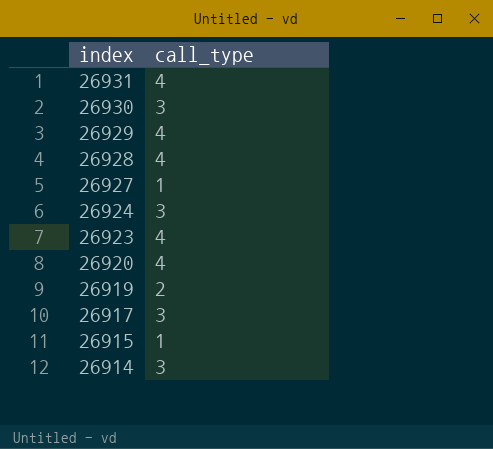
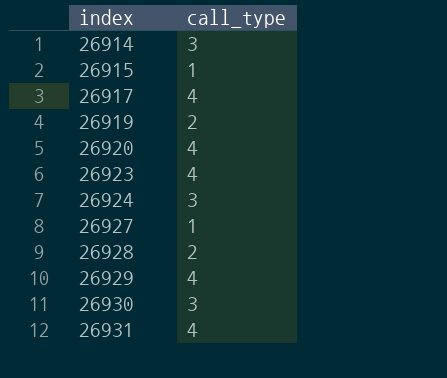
row order: index descending -> index ascending
26917 | call_type: 3 -> 4
26928 | call_type: 4 -> 2

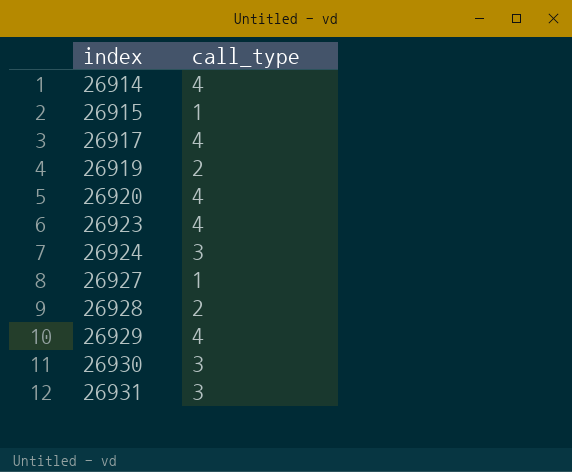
26914 | call_type: 3 -> 4
26931 | call_type: 4 -> 3

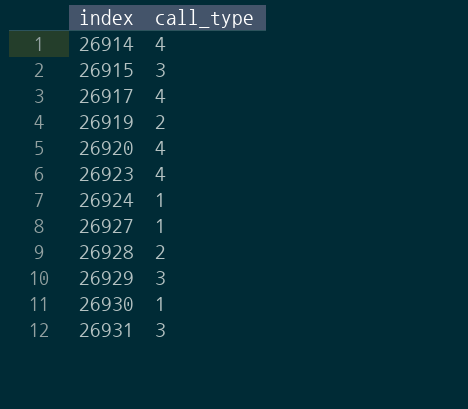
26915 | call_type: 1 -> 3
26924 | call_type: 3 -> 1
26929 | call_type: 4 -> 3
26930 | call_type: 3 -> 1

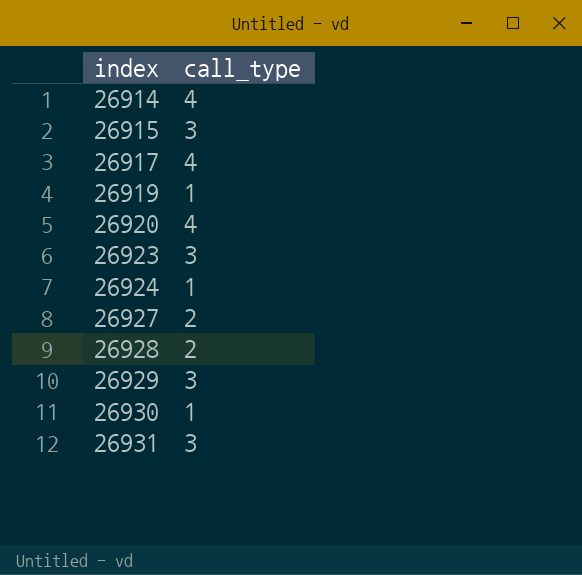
26919 | call_type: 2 -> 1
26923 | call_type: 4 -> 3
26927 | call_type: 1 -> 2

